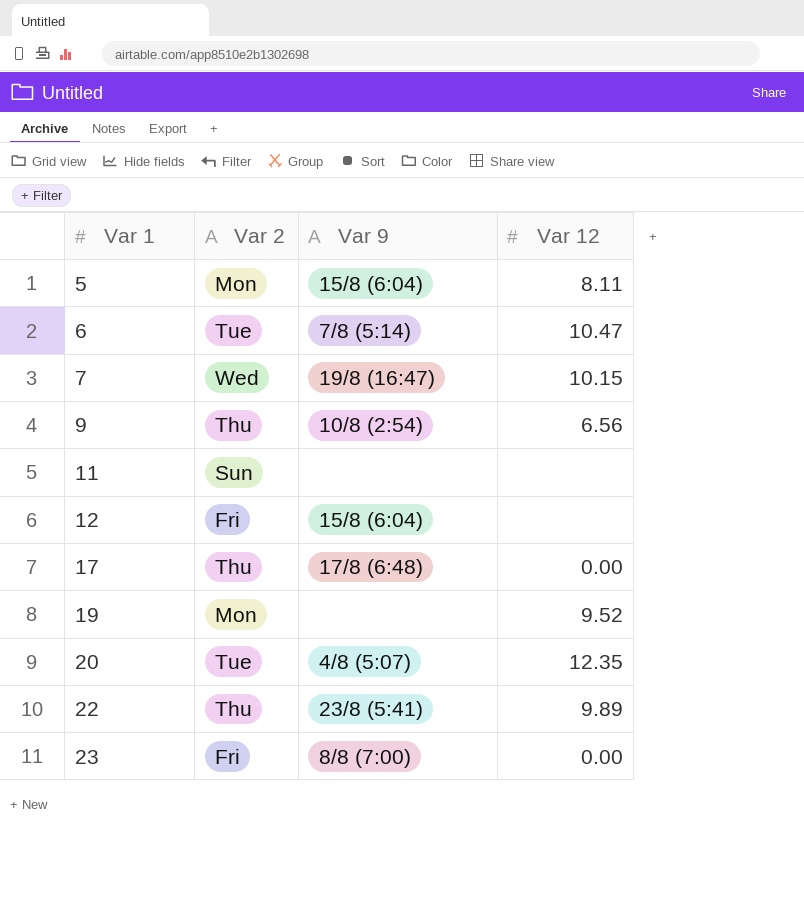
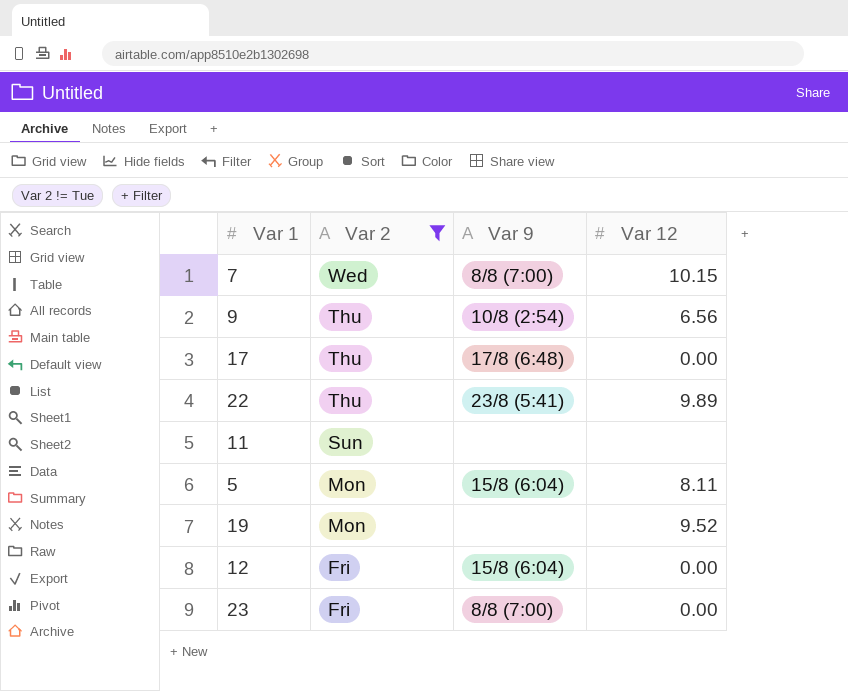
filter: none -> Var 2 != Tue
row order: Var 1 ascending -> Var 2 descending
7 | Var 9: 19/8 (16:47) -> 8/8 (7:00)
12 | Var 12: none -> 0.00

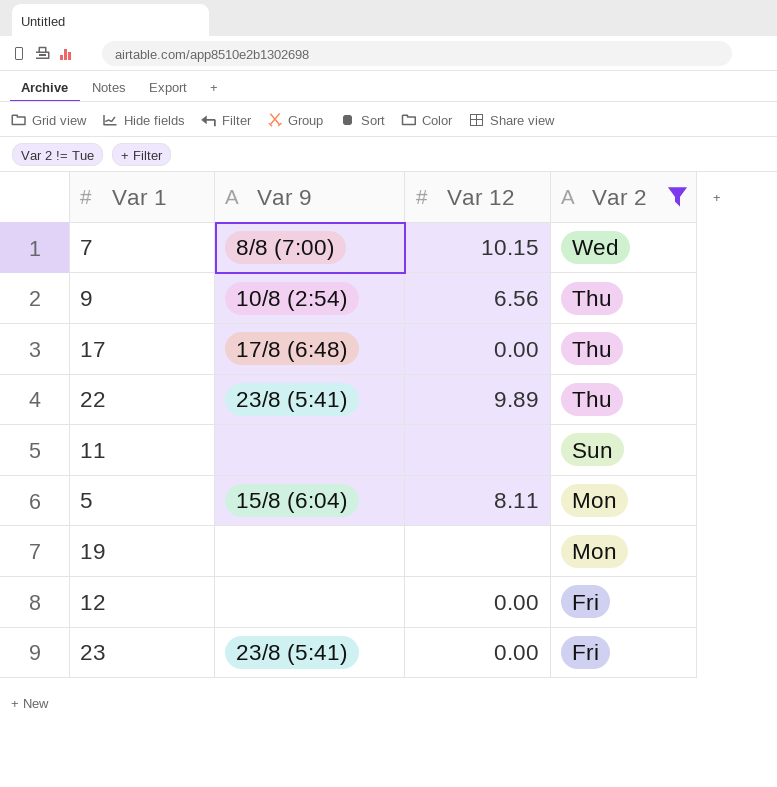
column Var 2 | position: 2 -> 4
19 | Var 12: 9.52 -> none
12 | Var 9: 15/8 (6:04) -> none
23 | Var 9: 8/8 (7:00) -> 23/8 (5:41)

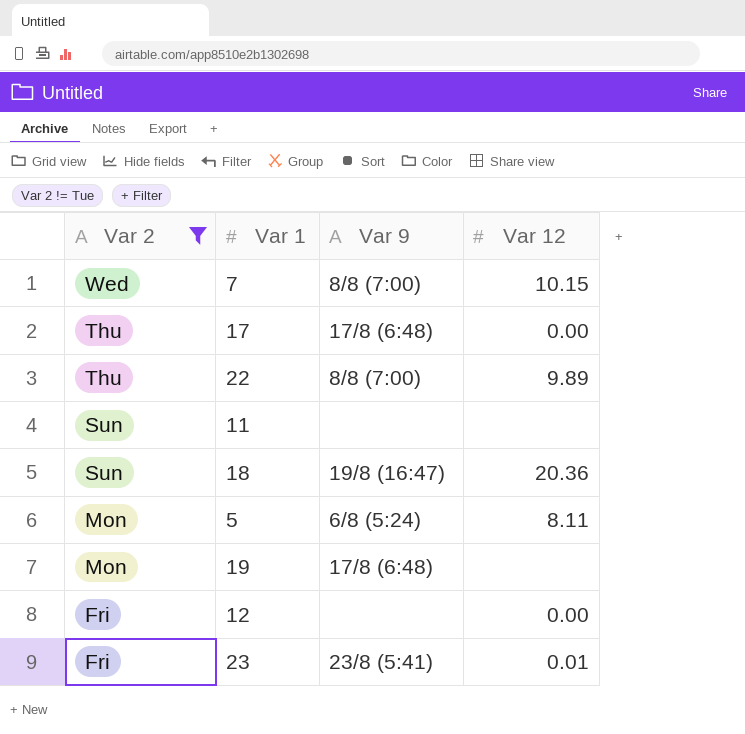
column Var 2 | position: 4 -> 1
row 9: 10/8 (2:54) | 6.56 | Thu -> none
22 | Var 9: 23/8 (5:41) -> 8/8 (7:00)
row 18: none -> Sun | 19/8 (16:47) | 20.36
5 | Var 9: 15/8 (6:04) -> 6/8 (5:24)
19 | Var 9: none -> 17/8 (6:48)
23 | Var 12: 0.00 -> 0.01

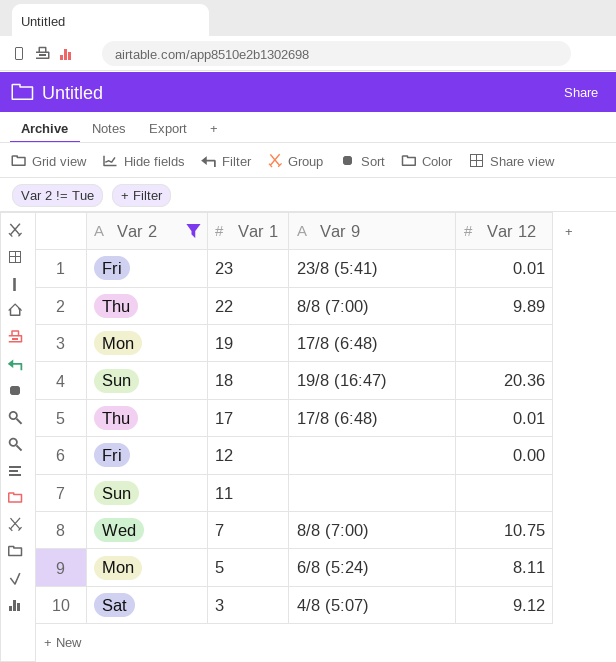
row order: Var 2 descending -> Var 1 descending
17 | Var 12: 0.00 -> 0.01
7 | Var 12: 10.15 -> 10.75
row 3: none -> Sat | 4/8 (5:07) | 9.12

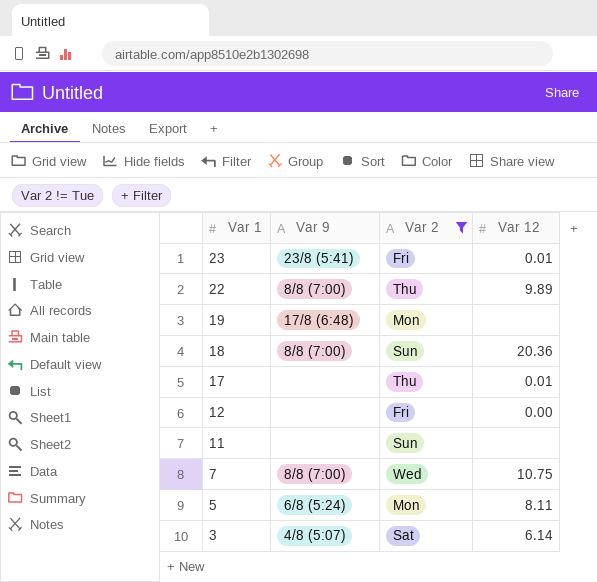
column Var 2 | position: 1 -> 3
18 | Var 9: 19/8 (16:47) -> 8/8 (7:00)
17 | Var 9: 17/8 (6:48) -> none
3 | Var 12: 9.12 -> 6.14

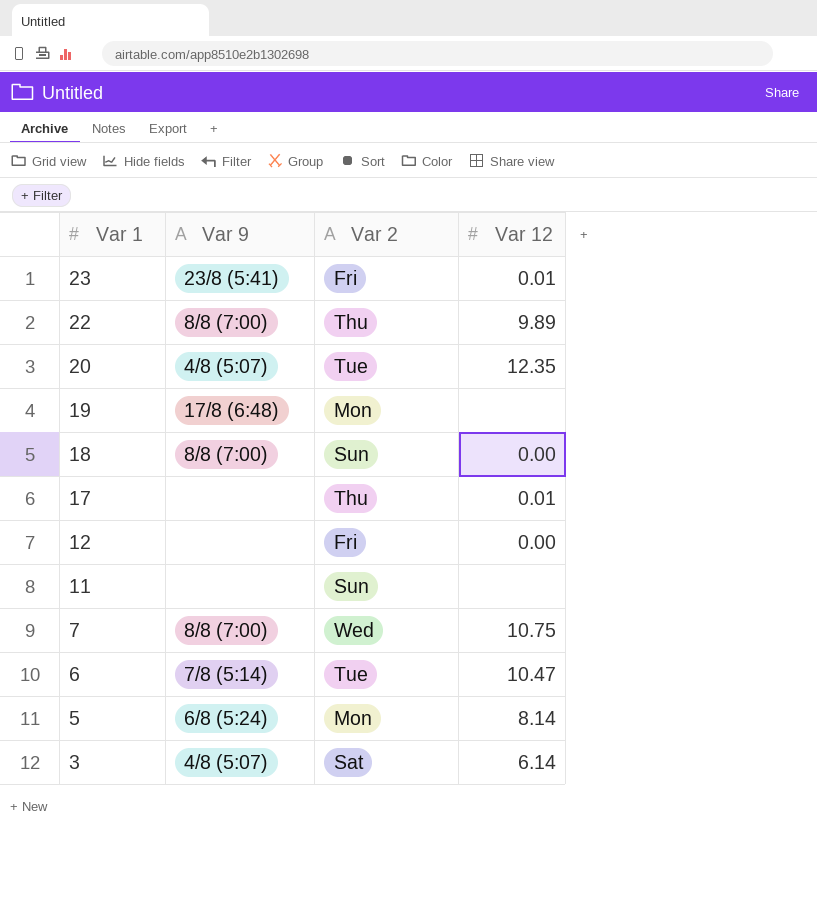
filter: Var 2 != Tue -> none
18 | Var 12: 20.36 -> 0.00
5 | Var 12: 8.11 -> 8.14

